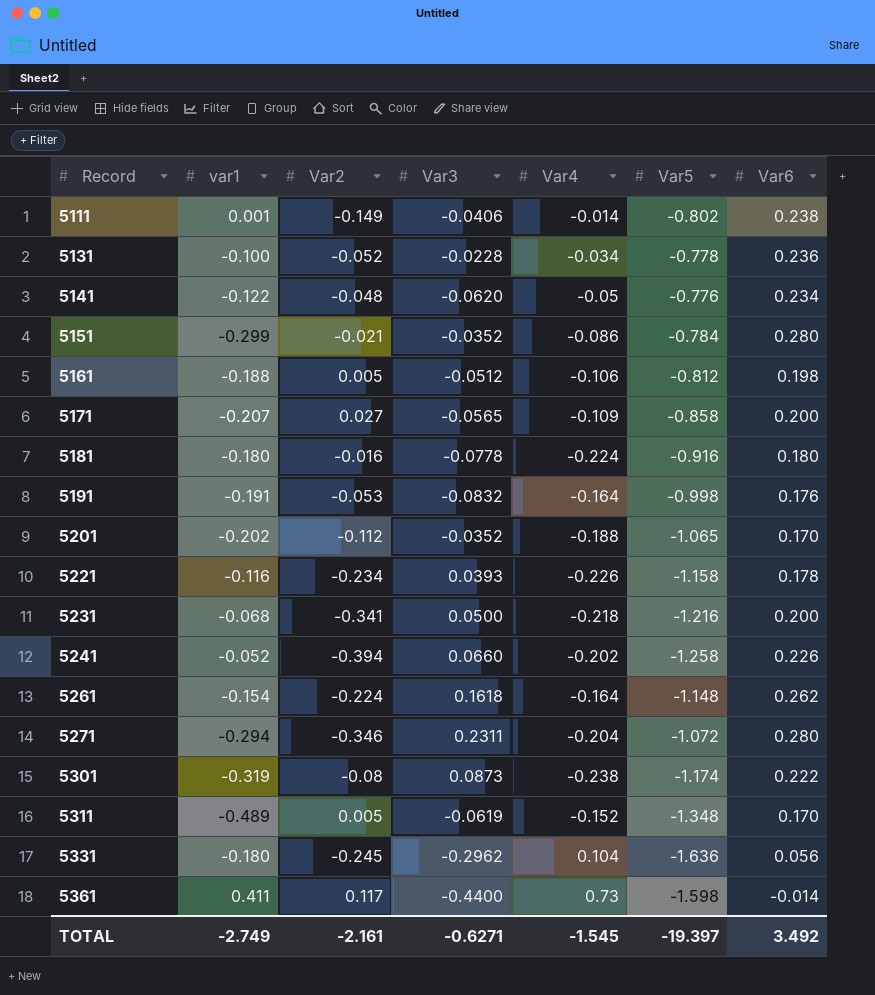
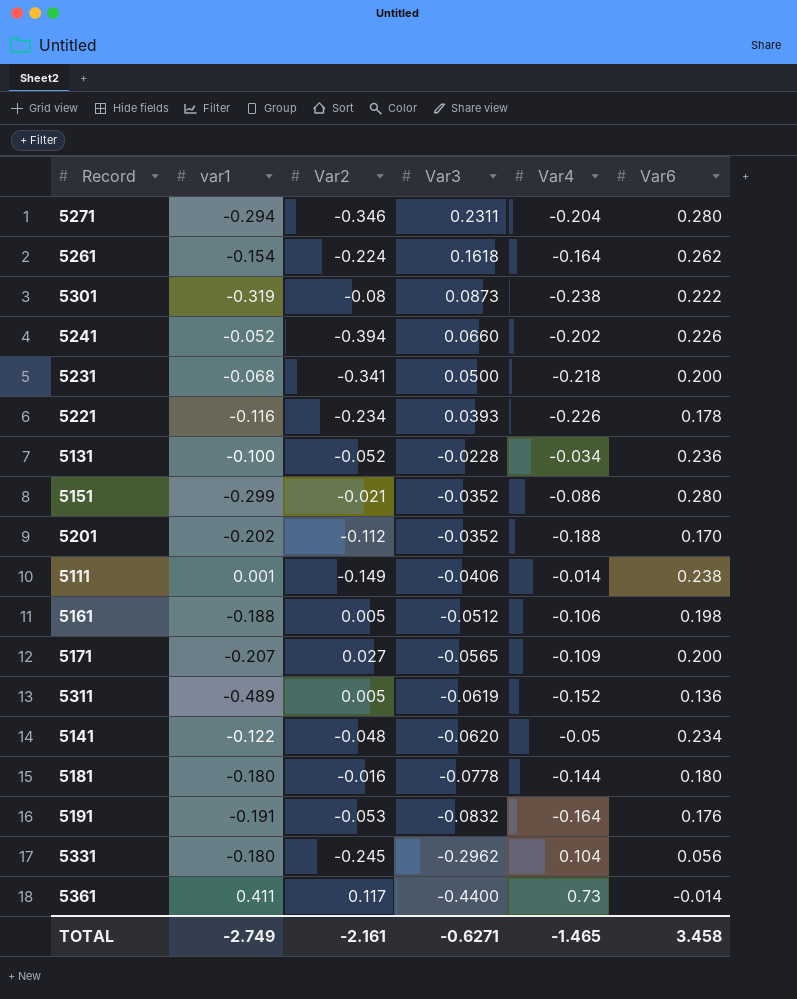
row order: Record ascending -> Var3 descending
column Var5 | position: 6 -> none
5311 | Var6: 0.170 -> 0.136
5181 | Var4: -0.224 -> -0.144
TOTAL | Var4: -1.545 -> -1.465
TOTAL | Var6: 3.492 -> 3.458

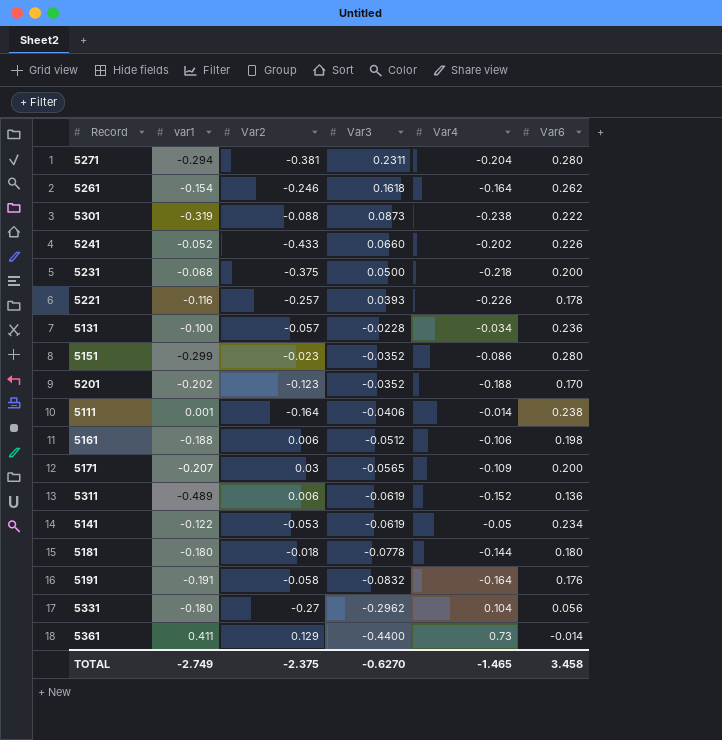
5271 | Var2: -0.346 -> -0.381
5261 | Var2: -0.224 -> -0.246
5301 | Var2: -0.08 -> -0.088
5241 | Var2: -0.394 -> -0.433
5231 | Var2: -0.341 -> -0.375
5221 | Var2: -0.234 -> -0.257
5131 | Var2: -0.052 -> -0.057
5151 | Var2: -0.021 -> -0.023
5201 | Var2: -0.112 -> -0.123
5111 | Var2: -0.149 -> -0.164
5161 | Var2: 0.005 -> 0.006
5171 | Var2: 0.027 -> 0.03
5311 | Var2: 0.005 -> 0.006
5141 | Var2: -0.048 -> -0.053
5141 | Var3: -0.0620 -> -0.0619
5181 | Var2: -0.016 -> -0.018
5191 | Var2: -0.053 -> -0.058
5331 | Var2: -0.245 -> -0.27
5361 | Var2: 0.117 -> 0.129
TOTAL | Var2: -2.161 -> -2.375
TOTAL | Var3: -0.6271 -> -0.6270

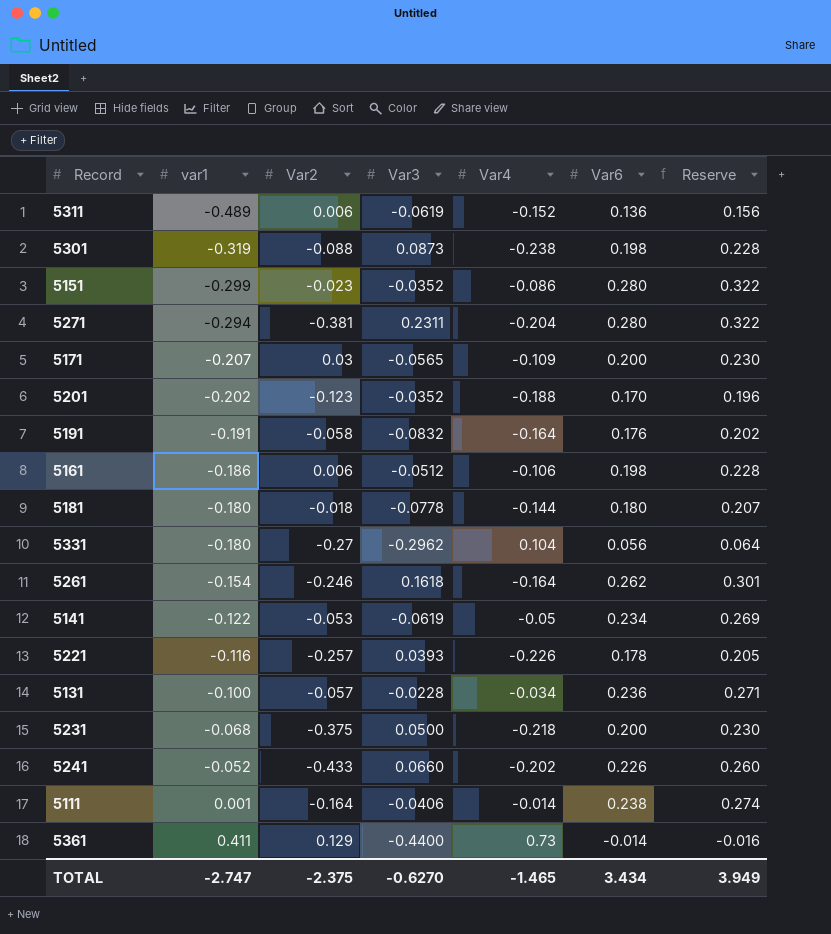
row order: Var3 descending -> var1 ascending
column Reserve | formula: none -> [Var6] * 1.15
5301 | Var6: 0.222 -> 0.198
5161 | var1: -0.188 -> -0.186
TOTAL | var1: -2.749 -> -2.747
TOTAL | Var6: 3.458 -> 3.434

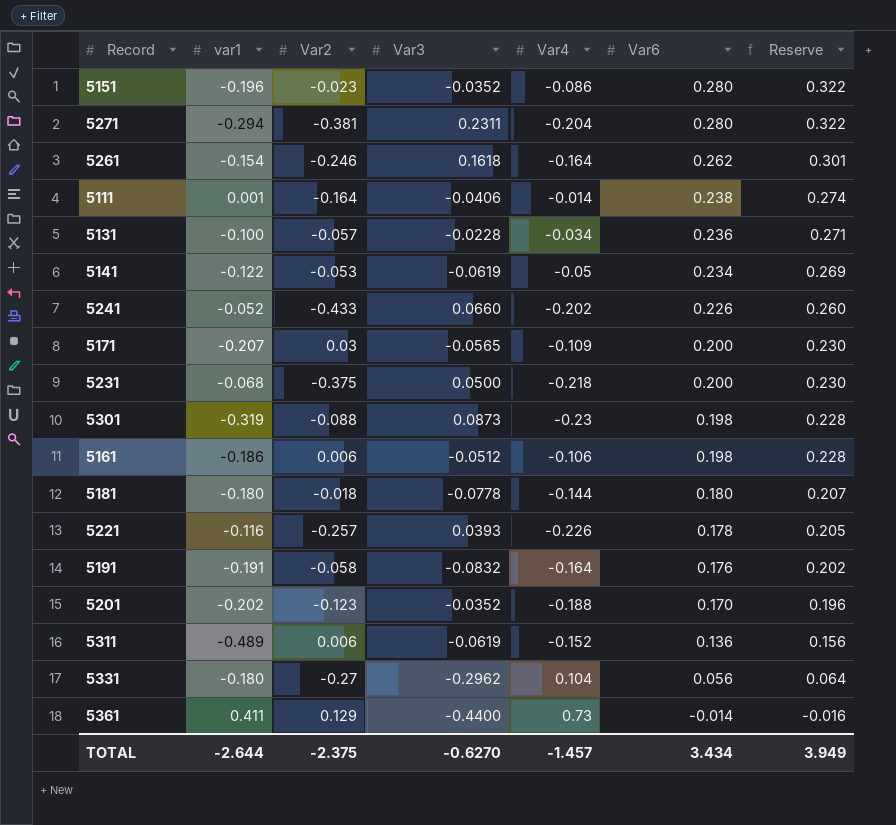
row order: var1 ascending -> Var6 descending
5151 | var1: -0.299 -> -0.196
5301 | Var4: -0.238 -> -0.23
TOTAL | var1: -2.747 -> -2.644
TOTAL | Var4: -1.465 -> -1.457

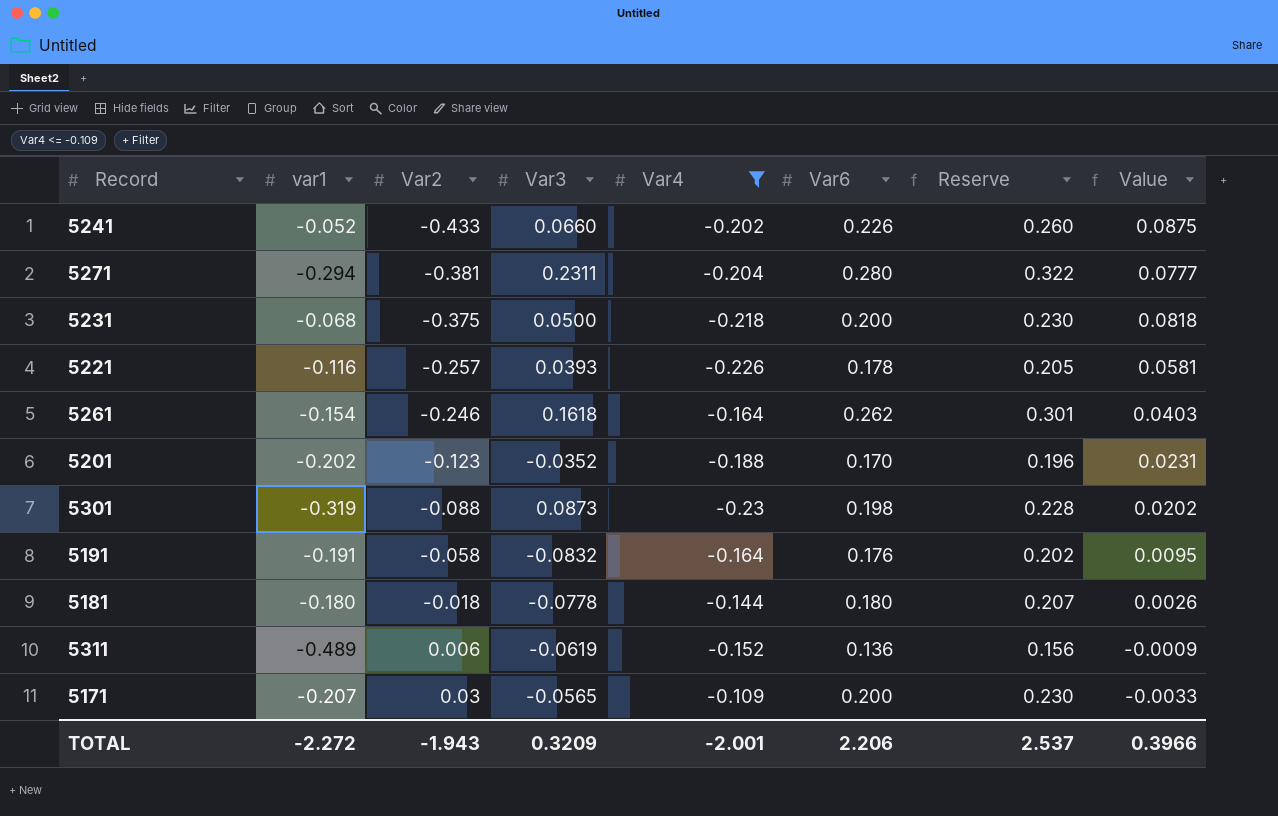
filter: none -> Var4 <= -0.109
row order: Var6 descending -> Var2 ascending
column Value | formula: none -> [Var2] * [Var4]
TOTAL | var1: -2.644 -> -2.272
TOTAL | Var2: -2.375 -> -1.943
TOTAL | Var3: -0.6270 -> 0.3209
TOTAL | Var4: -1.457 -> -2.001
TOTAL | Var6: 3.434 -> 2.206
TOTAL | Reserve: 3.949 -> 2.537

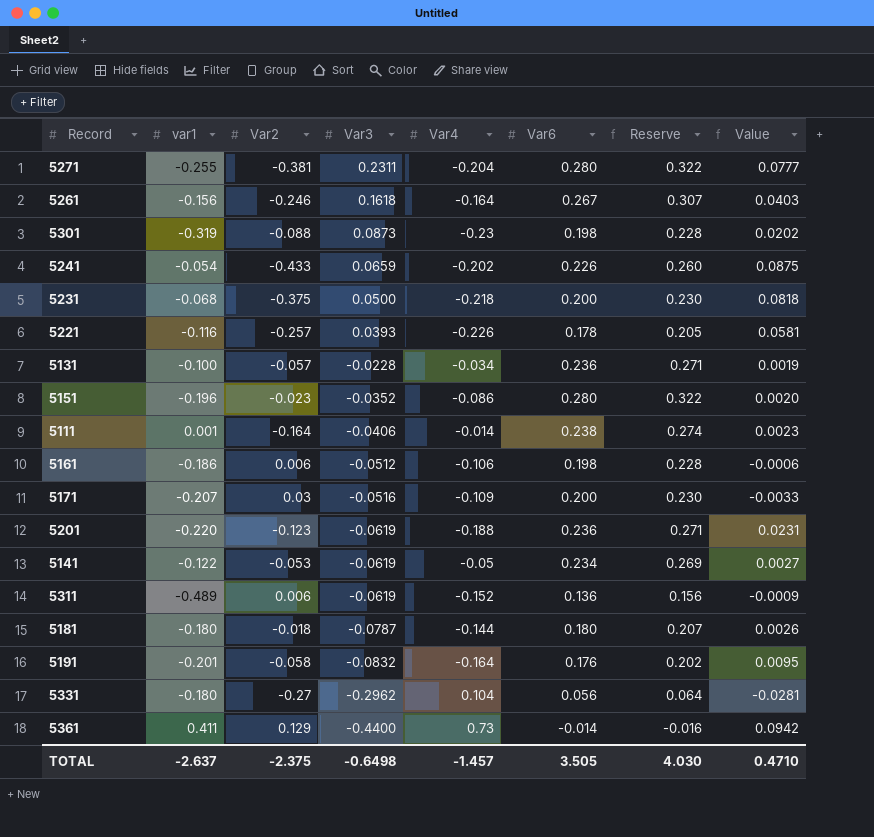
filter: Var4 <= -0.109 -> none
row order: Var2 ascending -> Var3 descending
5271 | var1: -0.294 -> -0.255
5261 | var1: -0.154 -> -0.156
5261 | Var6: 0.262 -> 0.267
5261 | Reserve: 0.301 -> 0.307
5241 | var1: -0.052 -> -0.054
5241 | Var3: 0.0660 -> 0.0659
5171 | Var3: -0.0565 -> -0.0516
5201 | var1: -0.202 -> -0.220
5201 | Var3: -0.0352 -> -0.0619
5201 | Var6: 0.170 -> 0.236
5201 | Reserve: 0.196 -> 0.271
5181 | Var3: -0.0778 -> -0.0787
5191 | var1: -0.191 -> -0.201
TOTAL | var1: -2.272 -> -2.637
TOTAL | Var2: -1.943 -> -2.375
TOTAL | Var3: 0.3209 -> -0.6498
TOTAL | Var4: -2.001 -> -1.457
TOTAL | Var6: 2.206 -> 3.505
TOTAL | Reserve: 2.537 -> 4.030
TOTAL | Value: 0.3966 -> 0.4710

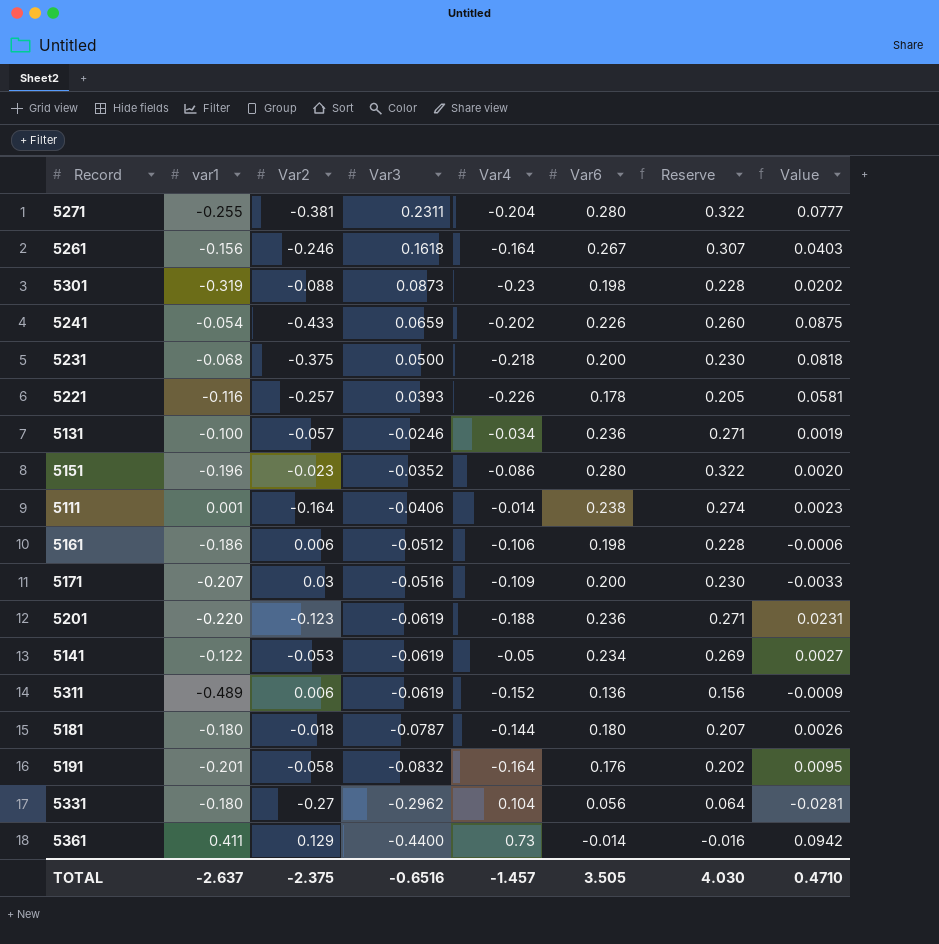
5131 | Var3: -0.0228 -> -0.0246
TOTAL | Var3: -0.6498 -> -0.6516

